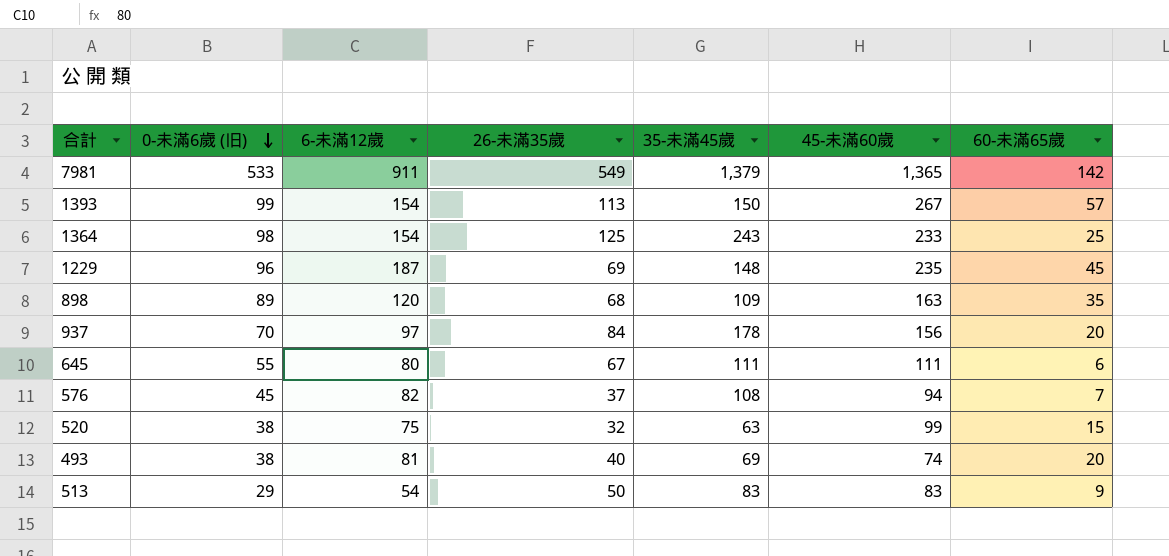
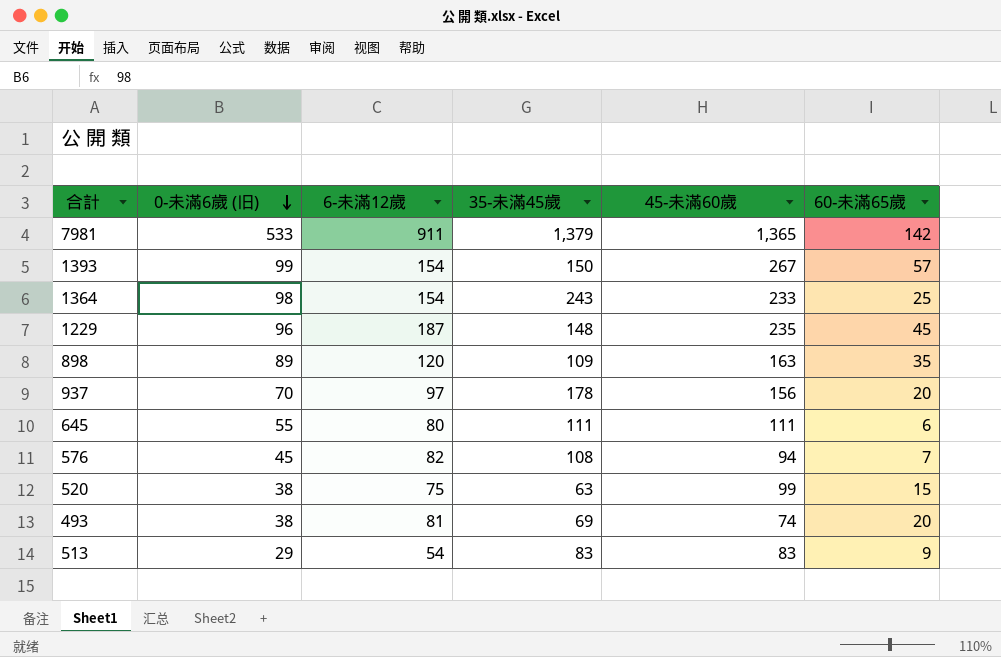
column 26-未滿35歲 | position: 4 -> none

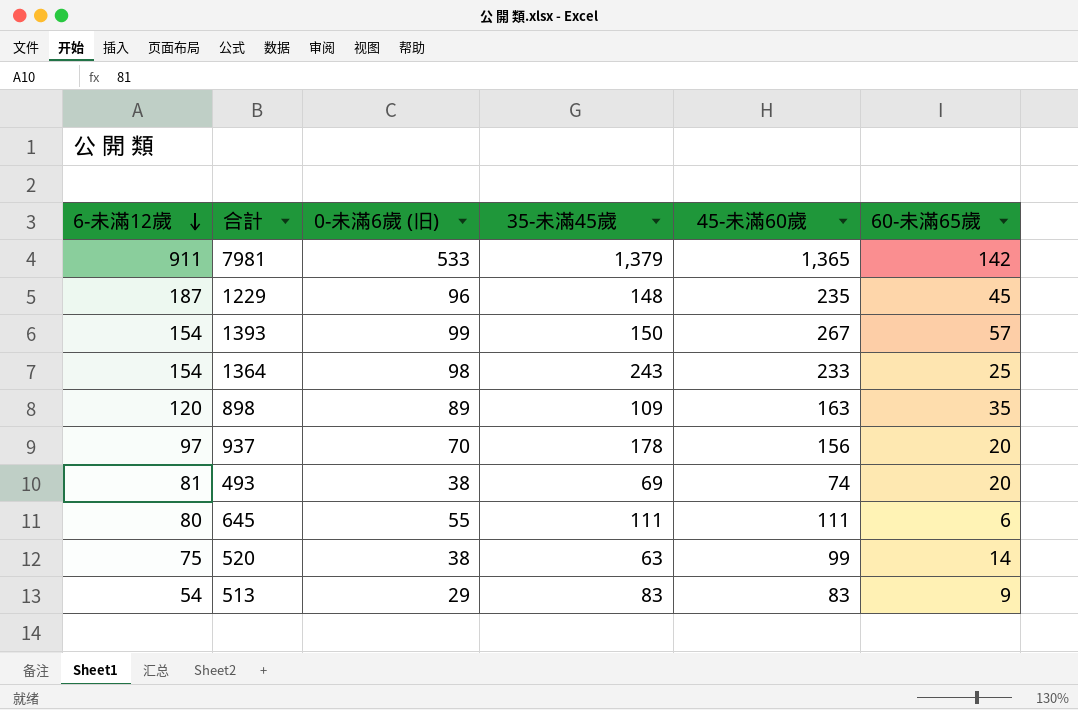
row order: 0-未滿6歲 (旧) descending -> 6-未滿12歲 descending
column 6-未滿12歲 | position: 3 -> 1
row 576: 45 | 82 | 108 | 94 | 7 -> none
520 | 60-未滿65歲: 15 -> 14

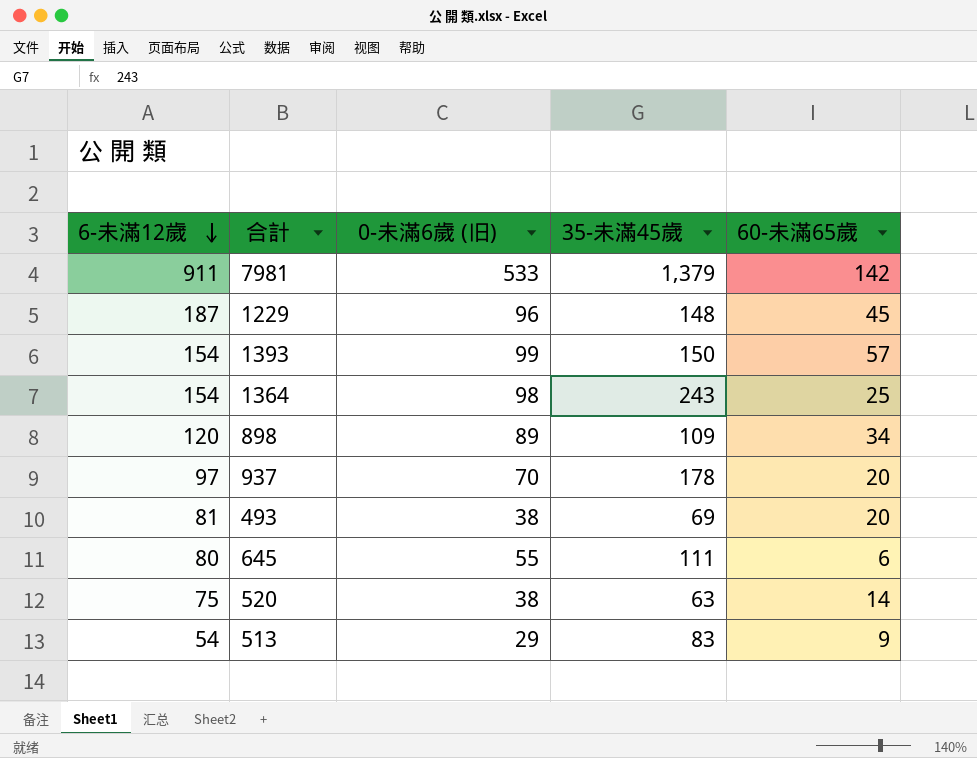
column 45-未滿60歲 | position: 5 -> none
898 | 60-未滿65歲: 35 -> 34

